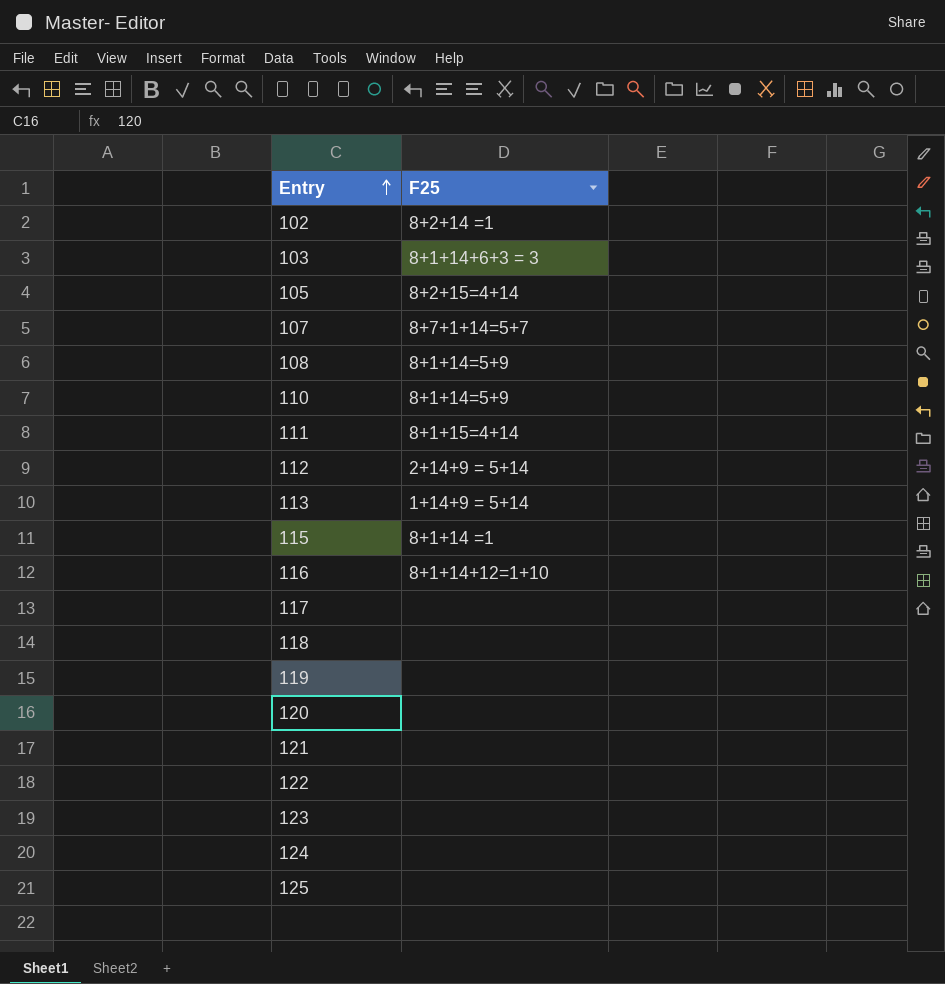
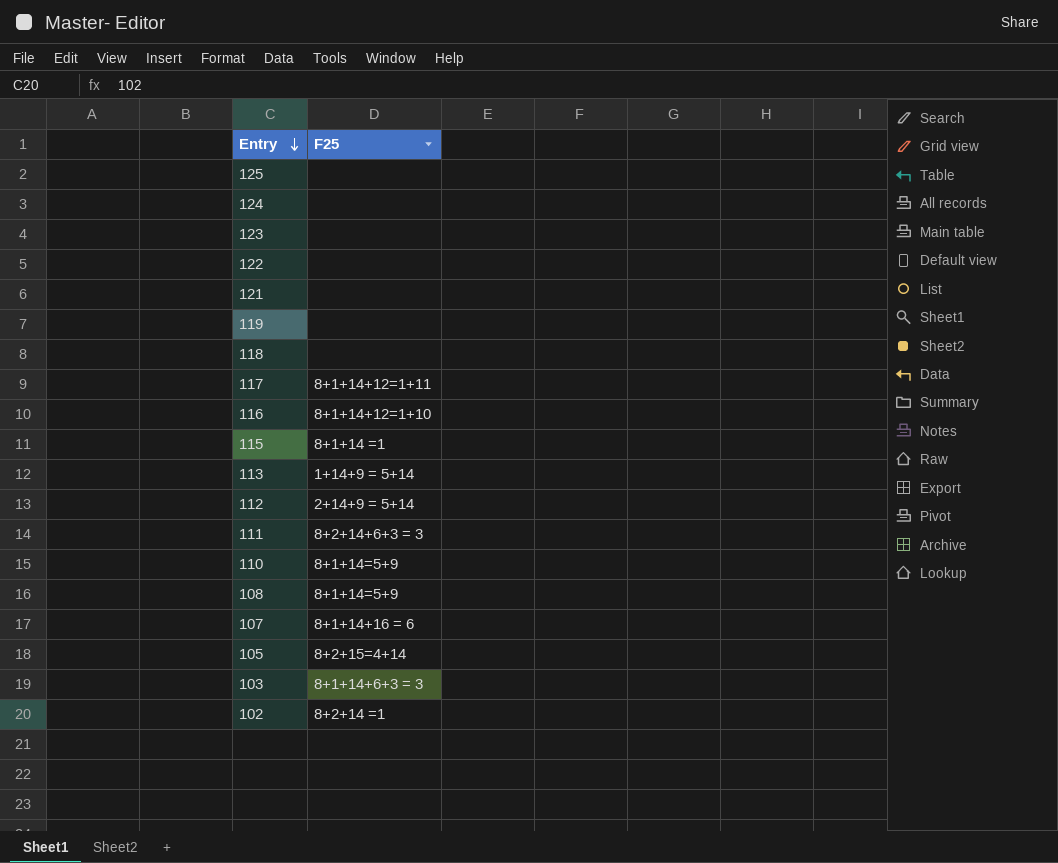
row order: Entry ascending -> Entry descending
row 120: none -> none
117 | F25: none -> 8+1+14+12=1+11
111 | F25: 8+1+15=4+14 -> 8+2+14+6+3 = 3
107 | F25: 8+7+1+14=5+7 -> 8+1+14+16 = 6

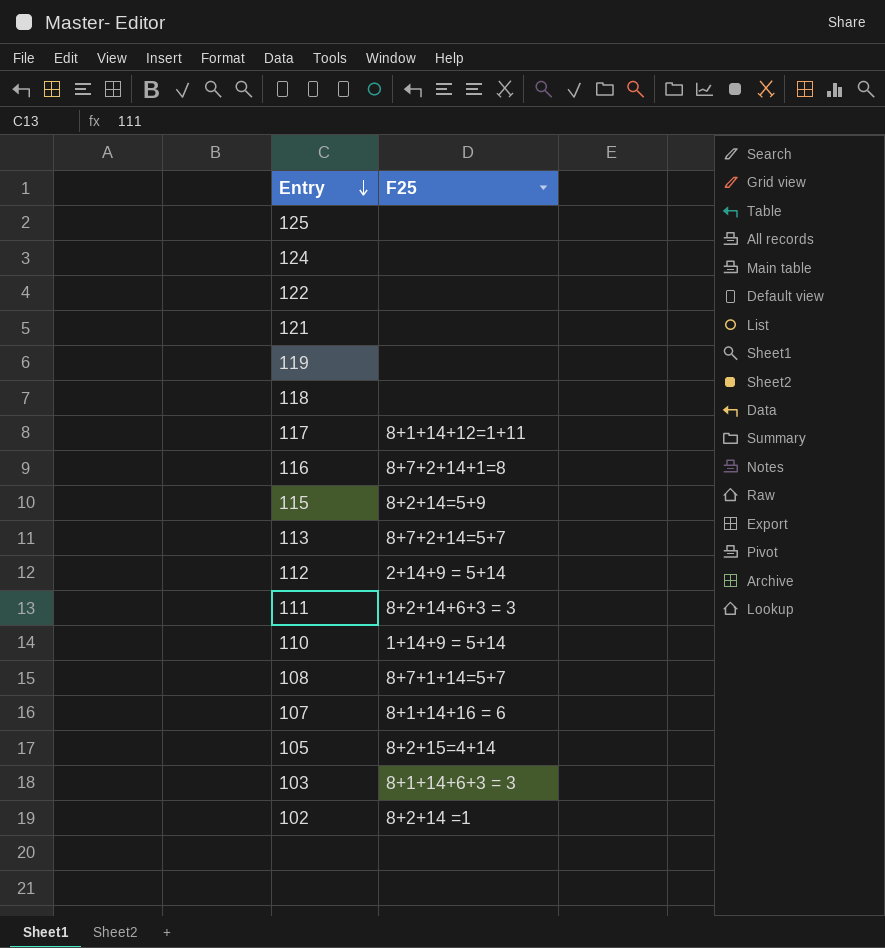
row 123: none -> none
116 | F25: 8+1+14+12=1+10 -> 8+7+2+14+1=8
115 | F25: 8+1+14 =1 -> 8+2+14=5+9
113 | F25: 1+14+9 = 5+14 -> 8+7+2+14=5+7
110 | F25: 8+1+14=5+9 -> 1+14+9 = 5+14
108 | F25: 8+1+14=5+9 -> 8+7+1+14=5+7

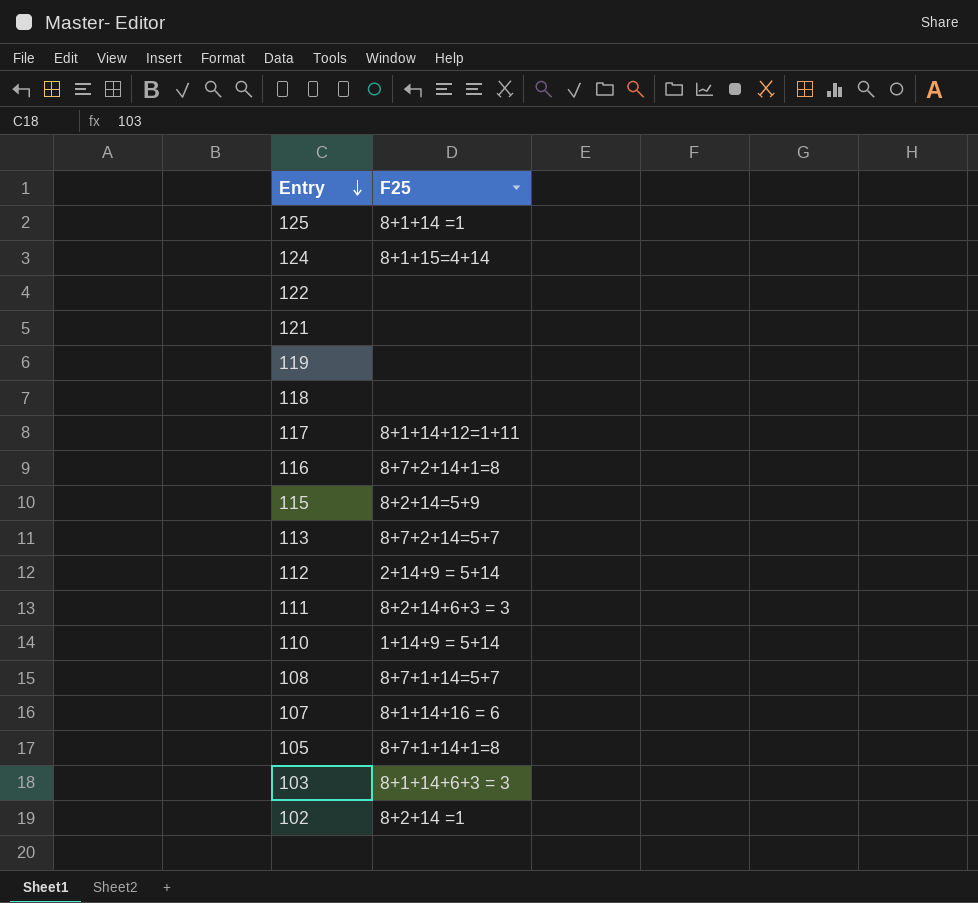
125 | F25: none -> 8+1+14 =1
124 | F25: none -> 8+1+15=4+14
105 | F25: 8+2+15=4+14 -> 8+7+1+14+1=8

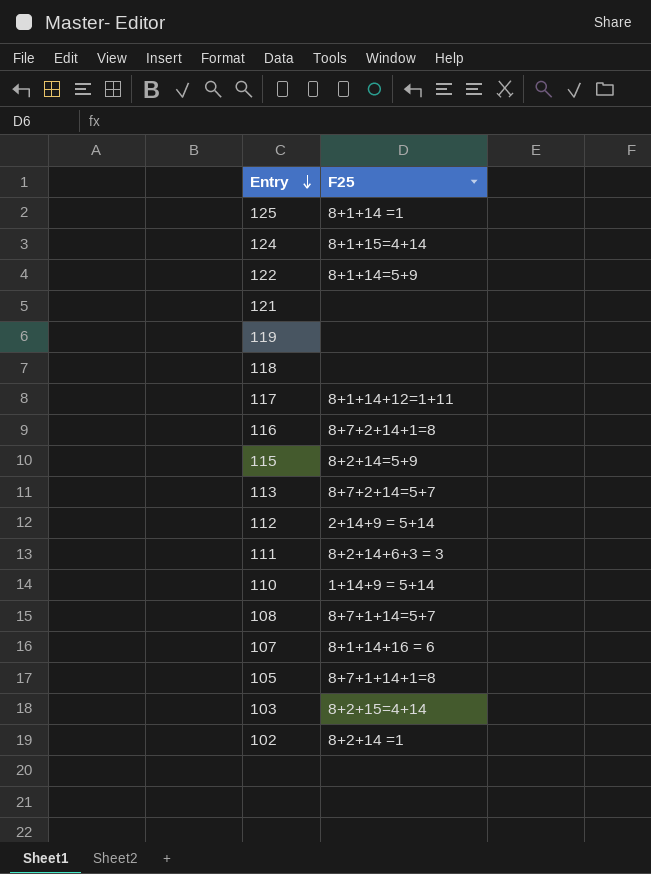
122 | F25: none -> 8+1+14=5+9
103 | F25: 8+1+14+6+3 = 3 -> 8+2+15=4+14

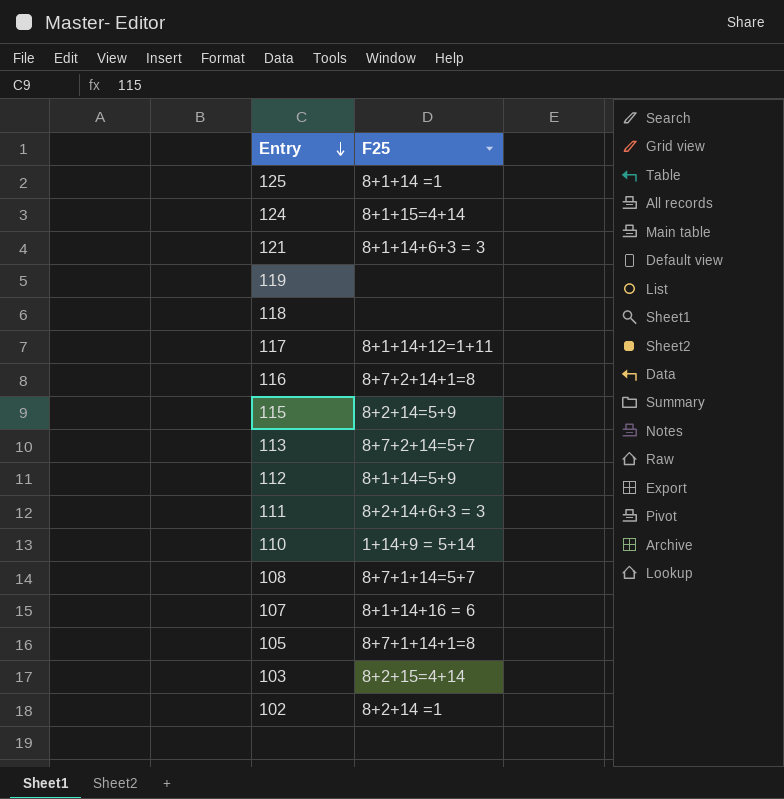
row 122: 8+1+14=5+9 -> none
121 | F25: none -> 8+1+14+6+3 = 3
112 | F25: 2+14+9 = 5+14 -> 8+1+14=5+9

